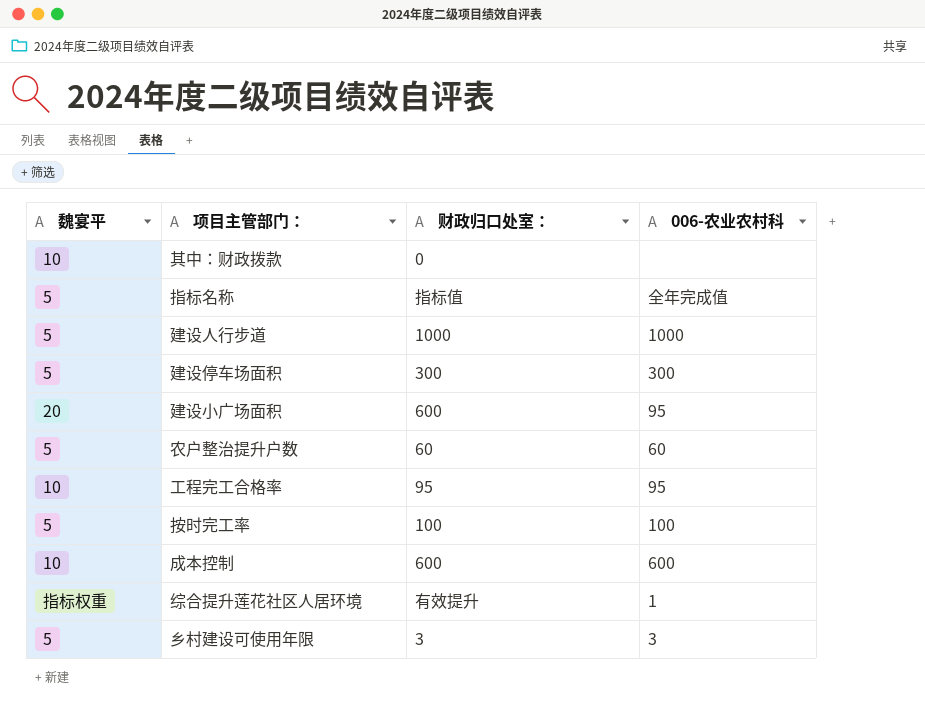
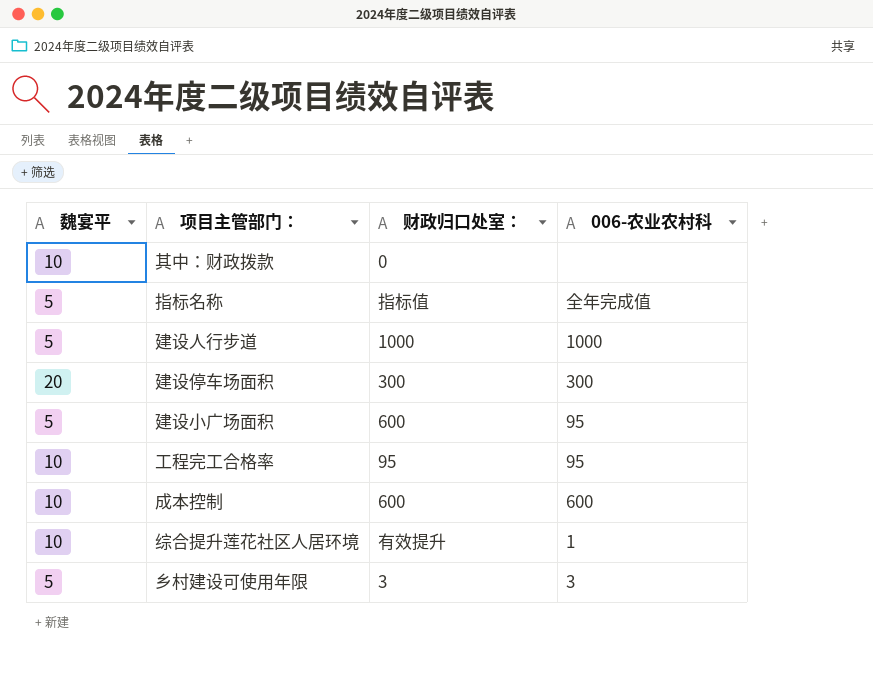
row 农户整治提升户数: 5 | 60 | 60 -> none
row 按时完工率: 5 | 100 | 100 -> none
建设停车场面积 | 魏宴平: 5 -> 20
建设小广场面积 | 魏宴平: 20 -> 5
综合提升莲花社区人居环境 | 魏宴平: 指标权重 -> 10

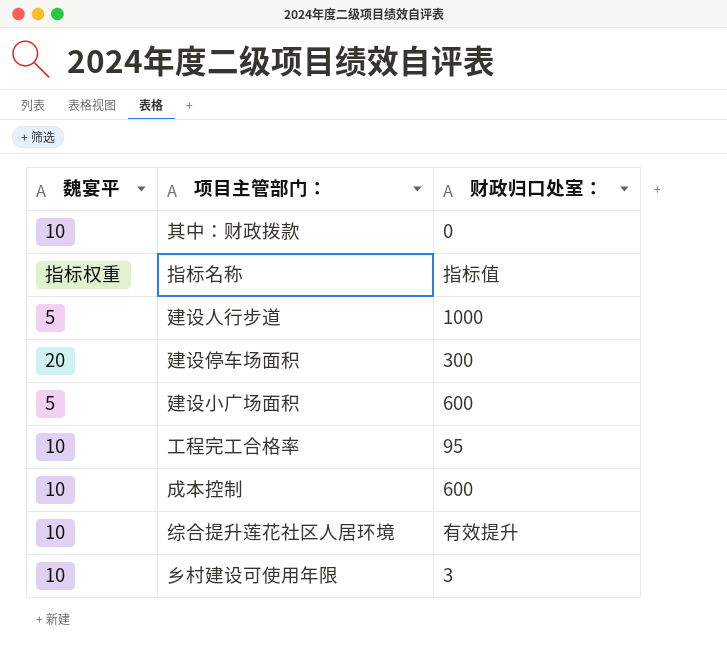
column 006-农业农村科 | position: 4 -> none
指标名称 | 魏宴平: 5 -> 指标权重
乡村建设可使用年限 | 魏宴平: 5 -> 10

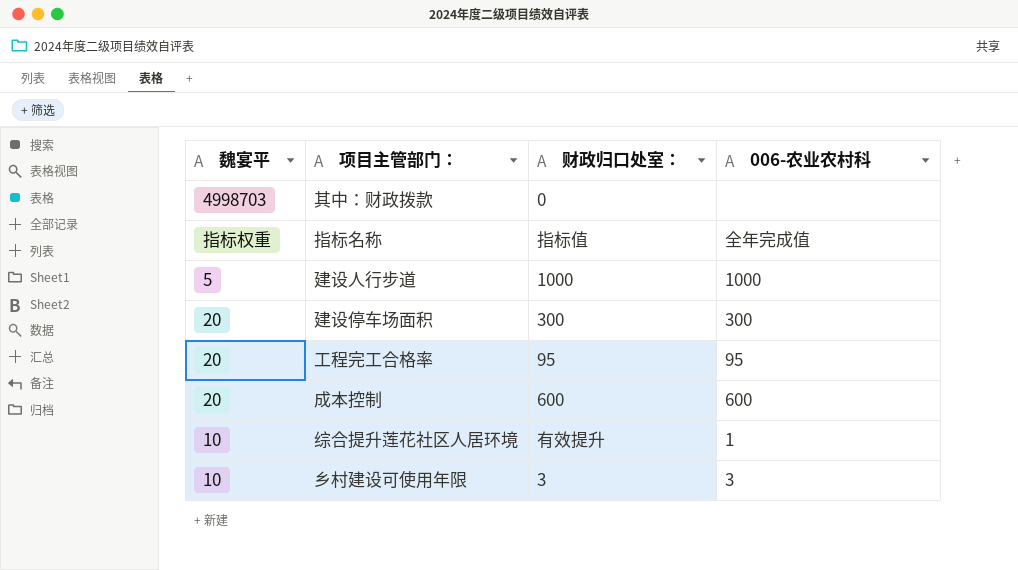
column 006-农业农村科 | position: none -> 4
row 建设小广场面积: 5 | 600 -> none
其中：财政拨款 | 魏宴平: 10 -> 4998703
工程完工合格率 | 魏宴平: 10 -> 20
成本控制 | 魏宴平: 10 -> 20

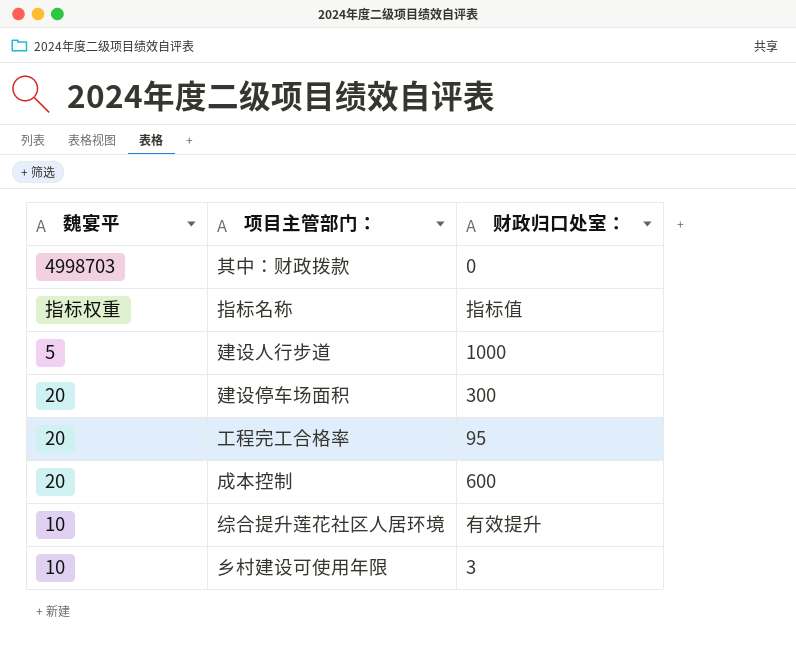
column 006-农业农村科 | position: 4 -> none

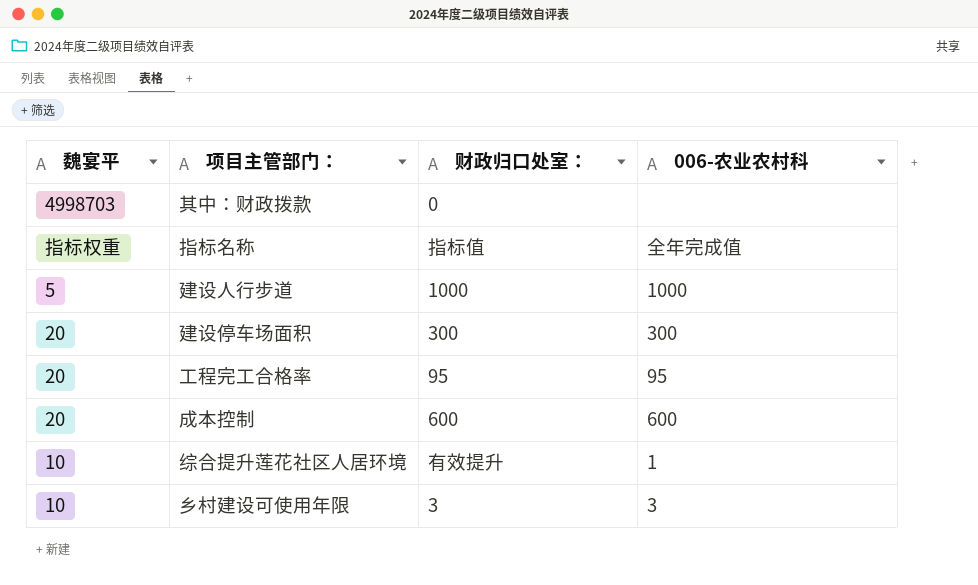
column 006-农业农村科 | position: none -> 4

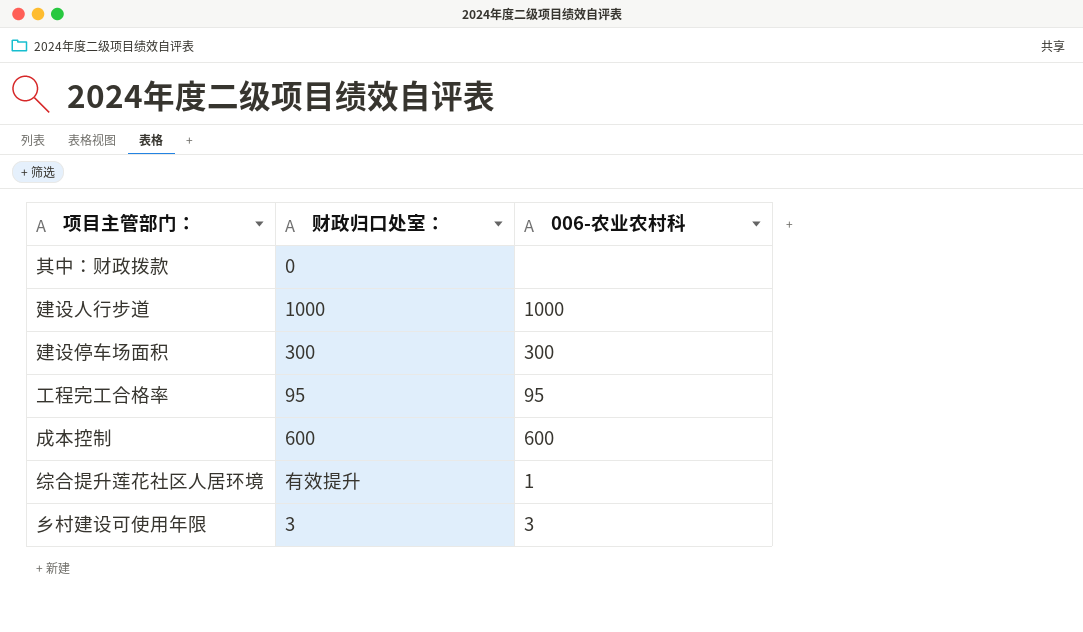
column 魏宴平 | position: 1 -> none
row 指标名称: 指标权重 | 指标值 | 全年完成值 -> none

